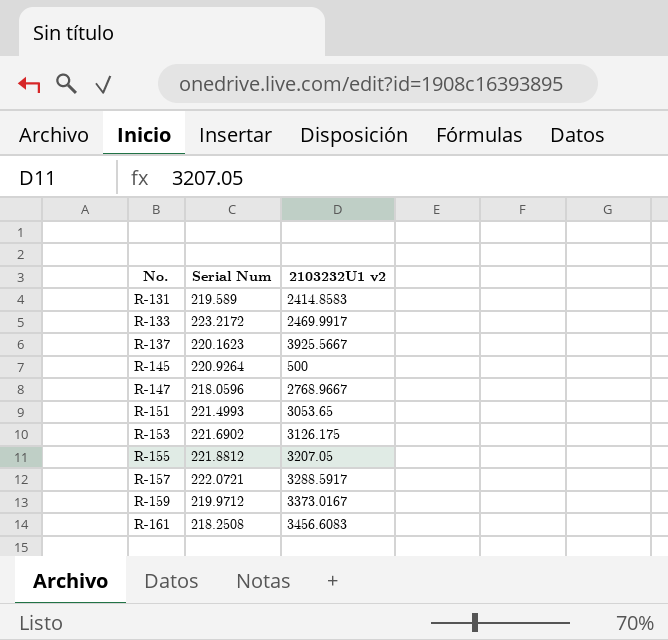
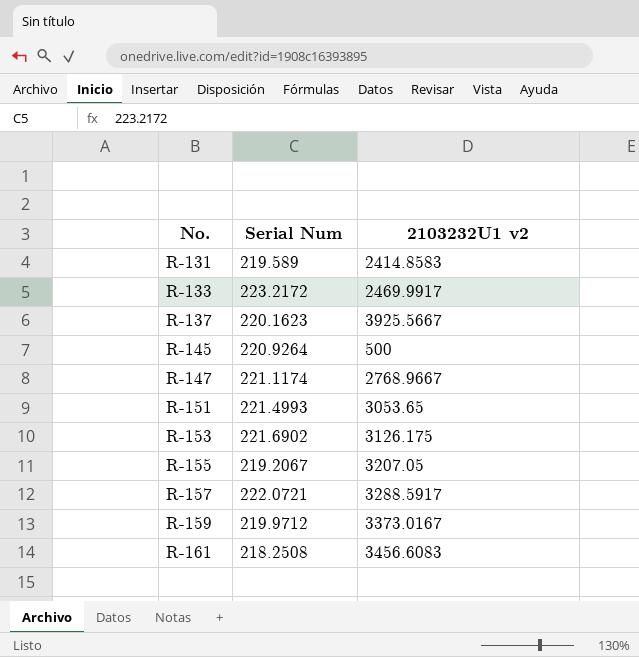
R-147 | Serial Num: 218.0596 -> 221.1174
R-155 | Serial Num: 221.8812 -> 219.2067

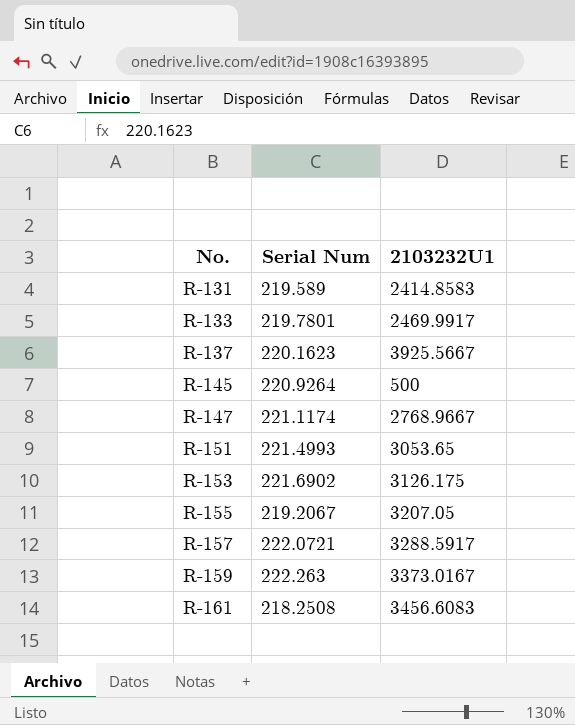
column name: 2103232U1 v2 -> 2103232U1
R-133 | Serial Num: 223.2172 -> 219.7801
R-159 | Serial Num: 219.9712 -> 222.263

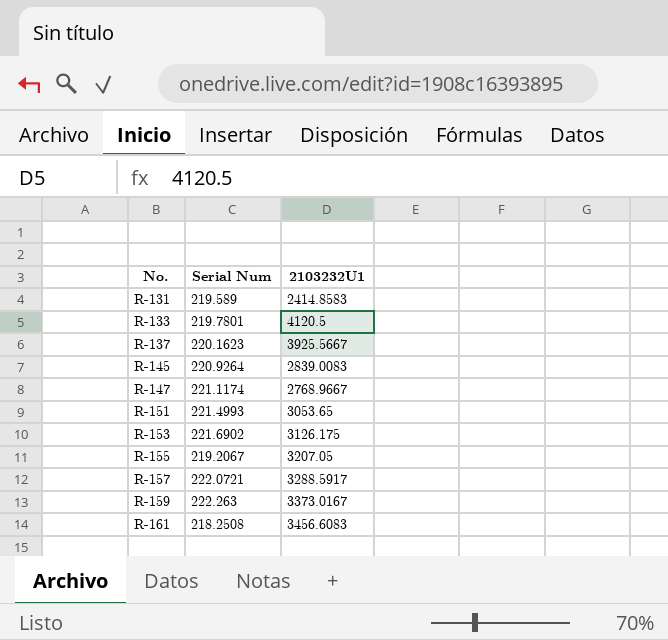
R-133 | 2103232U1: 2469.9917 -> 4120.5
R-145 | 2103232U1: 500 -> 2839.0083

